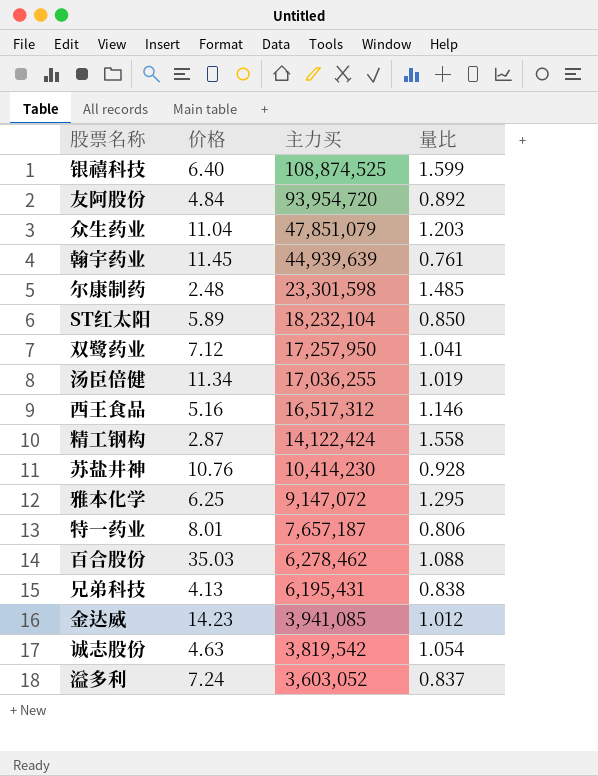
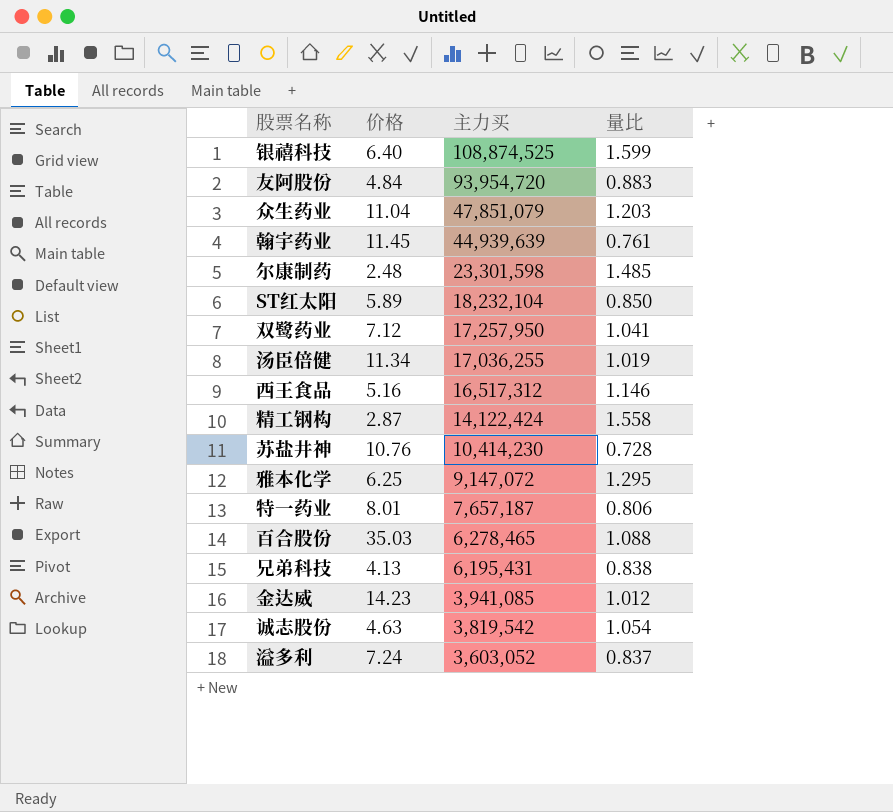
友阿股份 | 量比: 0.892 -> 0.883
苏盐井神 | 量比: 0.928 -> 0.728
百合股份 | 主力买: 6,278,462 -> 6,278,465

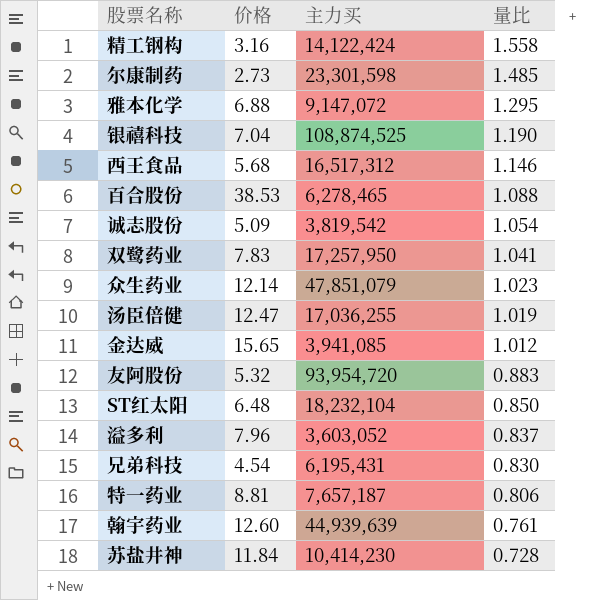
row order: 主力买 descending -> 量比 descending
精工钢构 | 价格: 2.87 -> 3.16
尔康制药 | 价格: 2.48 -> 2.73
雅本化学 | 价格: 6.25 -> 6.88
银禧科技 | 价格: 6.40 -> 7.04
银禧科技 | 量比: 1.599 -> 1.190
西王食品 | 价格: 5.16 -> 5.68
百合股份 | 价格: 35.03 -> 38.53
诚志股份 | 价格: 4.63 -> 5.09
双鹭药业 | 价格: 7.12 -> 7.83
众生药业 | 价格: 11.04 -> 12.14
众生药业 | 量比: 1.203 -> 1.023
汤臣倍健 | 价格: 11.34 -> 12.47
金达威 | 价格: 14.23 -> 15.65
友阿股份 | 价格: 4.84 -> 5.32
ST红太阳 | 价格: 5.89 -> 6.48
溢多利 | 价格: 7.24 -> 7.96
兄弟科技 | 价格: 4.13 -> 4.54
兄弟科技 | 量比: 0.838 -> 0.830
特一药业 | 价格: 8.01 -> 8.81
翰宇药业 | 价格: 11.45 -> 12.60
苏盐井神 | 价格: 10.76 -> 11.84

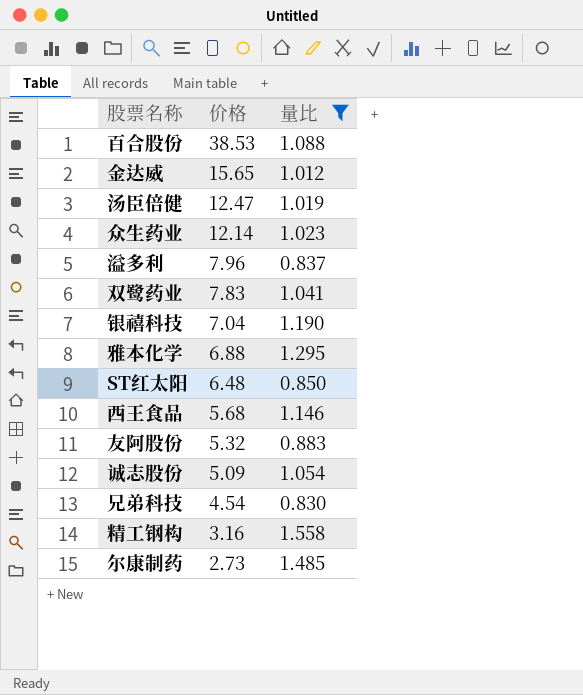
filter: none -> 量比 >= 0.830
row order: 量比 descending -> 价格 descending
column 主力买 | position: 3 -> none

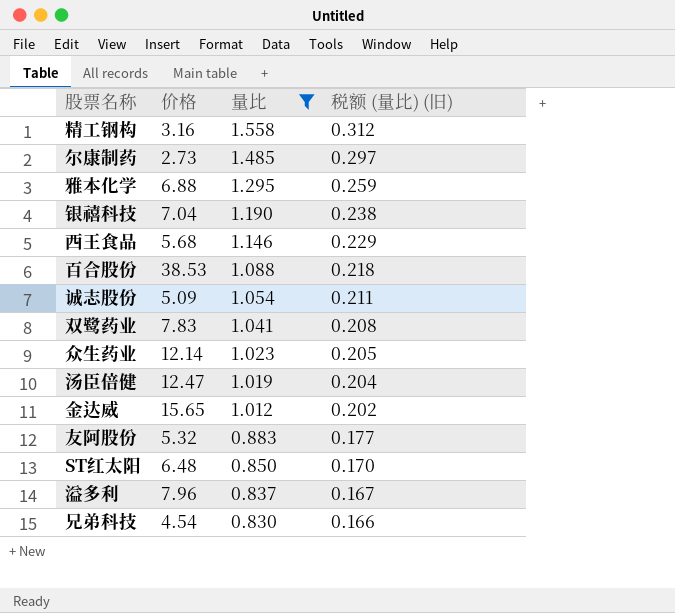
row order: 价格 descending -> 量比 descending
column 税额 (量比) (旧) | formula: none -> [量比] * 0.2

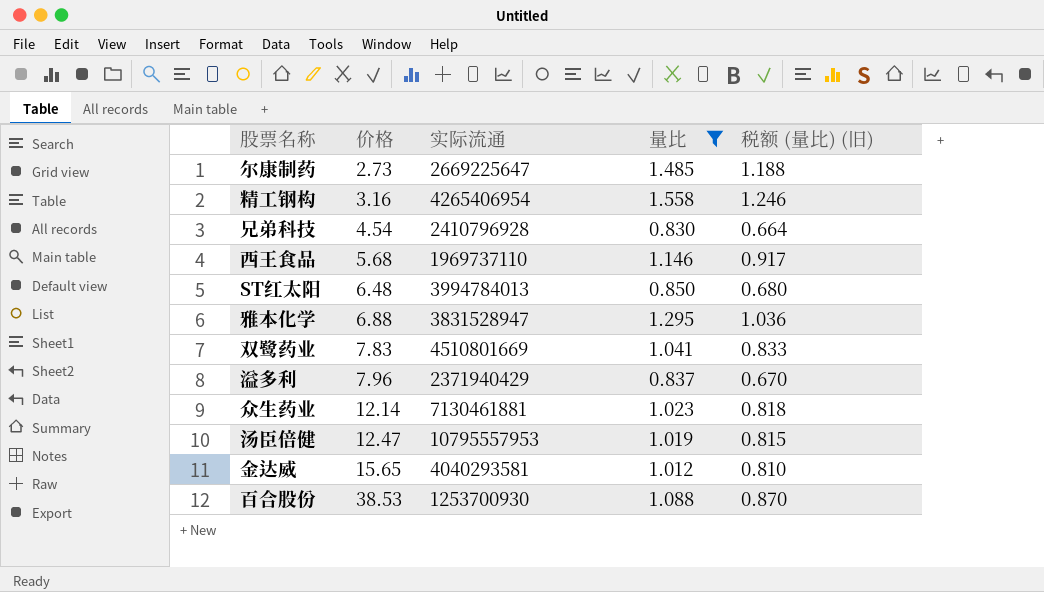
row order: 量比 descending -> 价格 ascending
column 实际流通 | position: none -> 3
column 税额 (量比) (旧) | formula: [量比] * 0.2 -> [量比] * 0.8
row 银禧科技: 7.04 | 1.190 | 0.238 -> none
row 诚志股份: 5.09 | 1.054 | 0.211 -> none
row 友阿股份: 5.32 | 0.883 | 0.177 -> none

